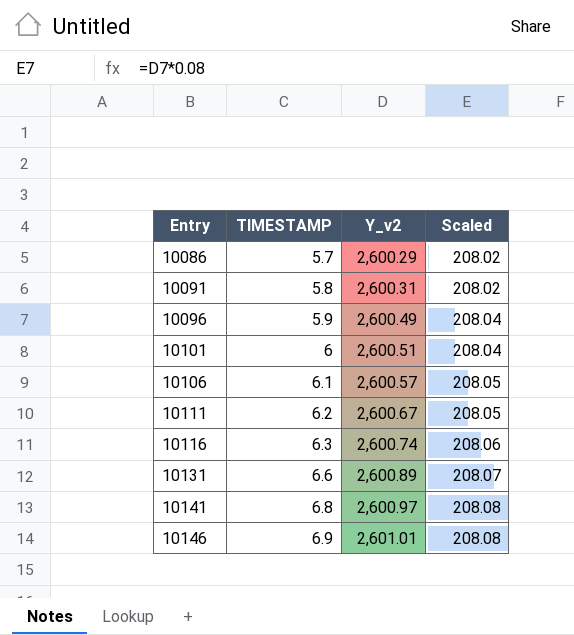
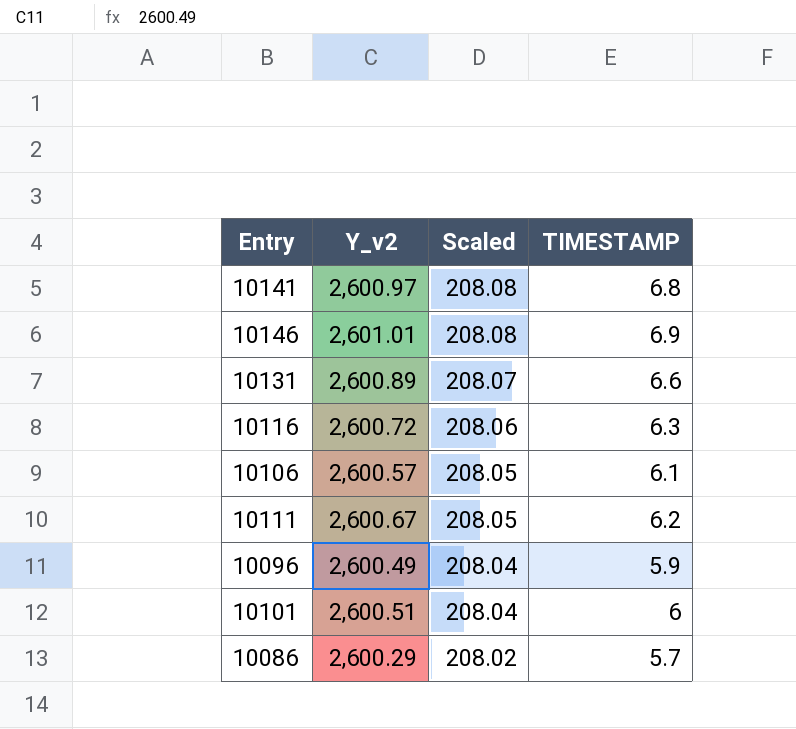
row order: Entry ascending -> Scaled descending
column TIMESTAMP | position: 2 -> 4
row 10091: 5.8 | 2,600.31 | 208.02 -> none
10116 | Y_v2: 2,600.74 -> 2,600.72

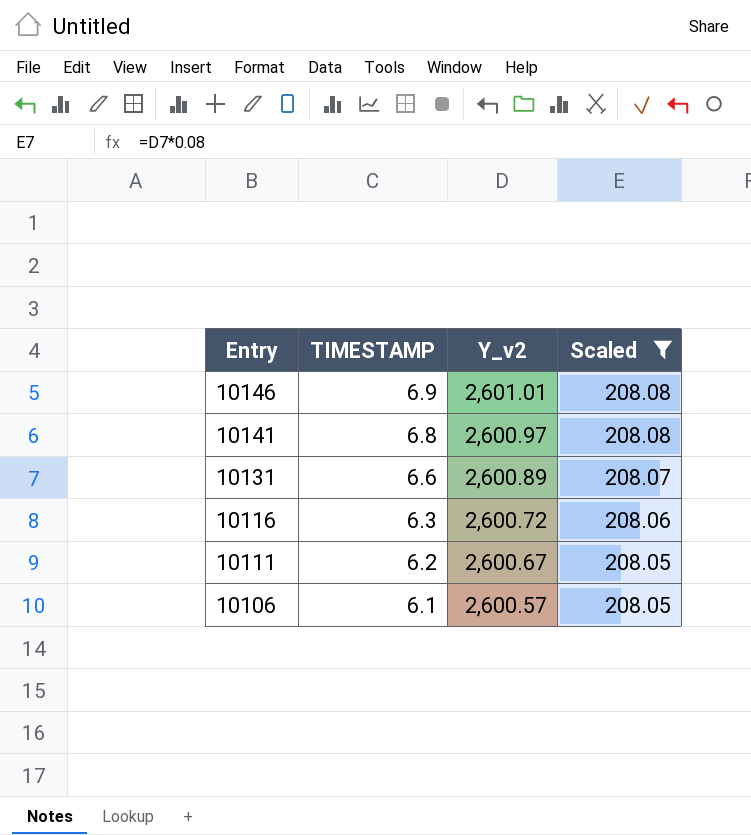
filter: none -> Scaled >= 208.05
row order: Scaled descending -> Entry descending
column TIMESTAMP | position: 4 -> 2

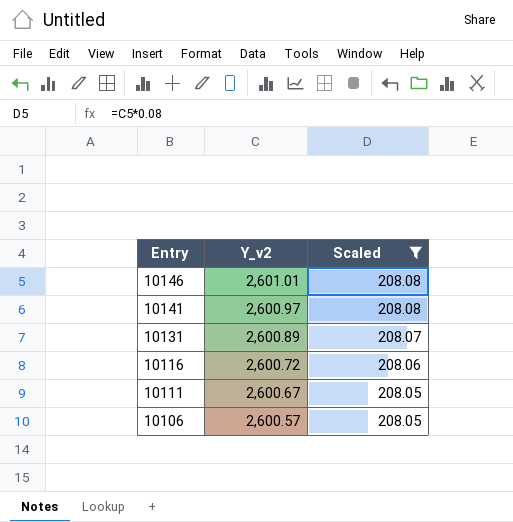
column TIMESTAMP | position: 2 -> none

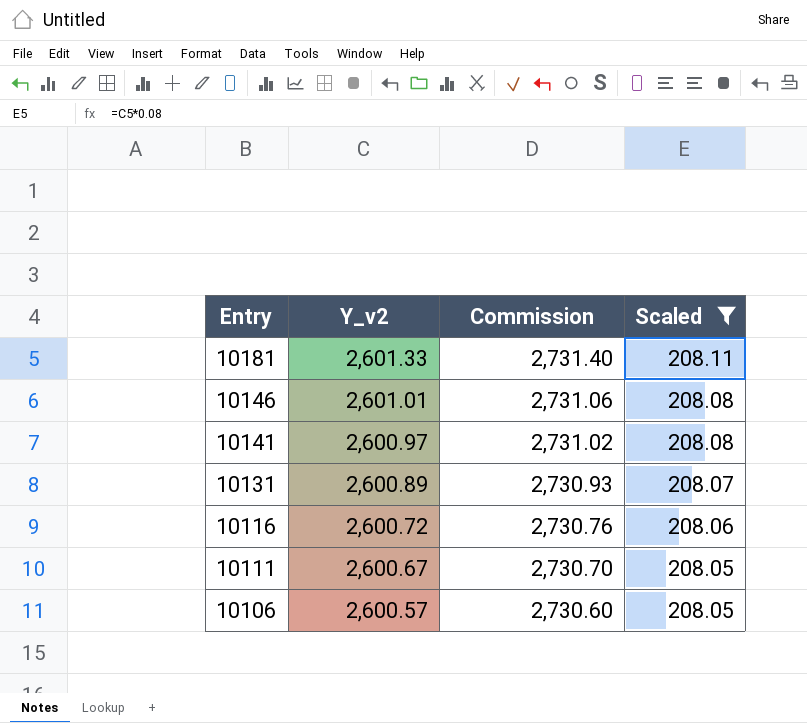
column Commission | formula: none -> [Y_v2] * 1.05
row 10181: none -> 2,601.33 | 2,731.40 | 208.11

